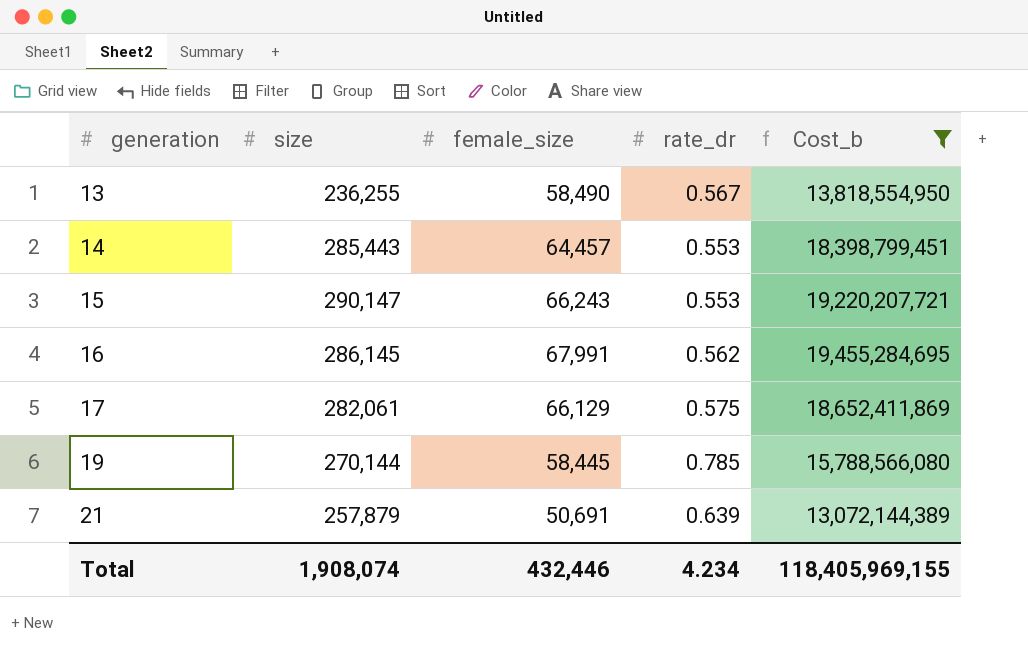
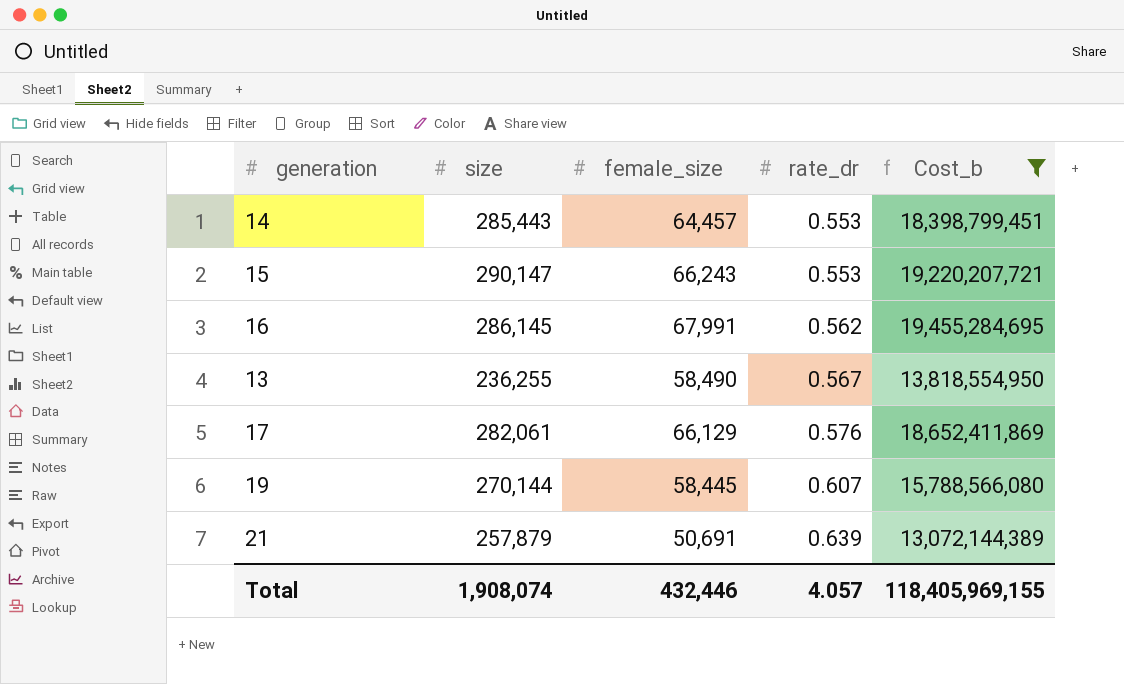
row order: generation ascending -> rate_dr ascending
17 | rate_dr: 0.575 -> 0.576
19 | rate_dr: 0.785 -> 0.607
Total | rate_dr: 4.234 -> 4.057

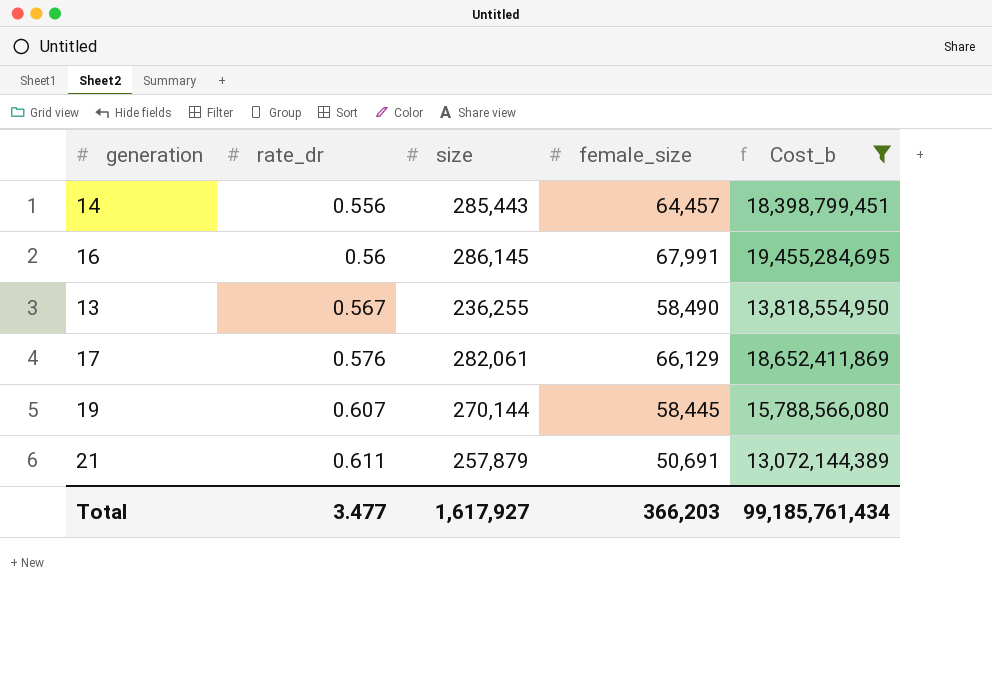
column rate_dr | position: 4 -> 2
row 15: 290,147 | 66,243 | 0.553 | 19,220,207,721 -> none
14 | rate_dr: 0.553 -> 0.556
16 | rate_dr: 0.562 -> 0.56
21 | rate_dr: 0.639 -> 0.611
Total | rate_dr: 4.057 -> 3.477
Total | size: 1,908,074 -> 1,617,927
Total | female_size: 432,446 -> 366,203
Total | Cost_b: 118,405,969,155 -> 99,185,761,434

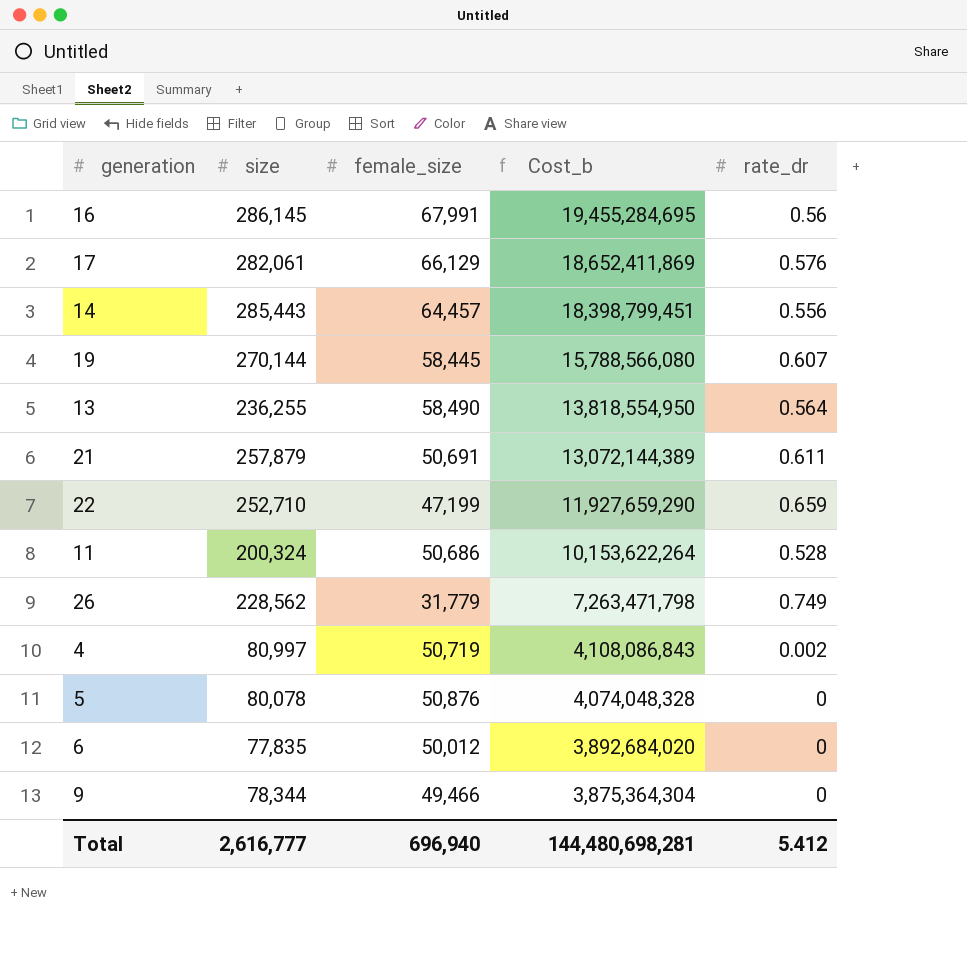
filter: Cost_b >= 13,072,144,389 -> none
row order: rate_dr ascending -> Cost_b descending
column rate_dr | position: 2 -> 5
13 | rate_dr: 0.567 -> 0.564
Total | size: 1,617,927 -> 2,616,777
Total | female_size: 366,203 -> 696,940
Total | Cost_b: 99,185,761,434 -> 144,480,698,281
Total | rate_dr: 3.477 -> 5.412

